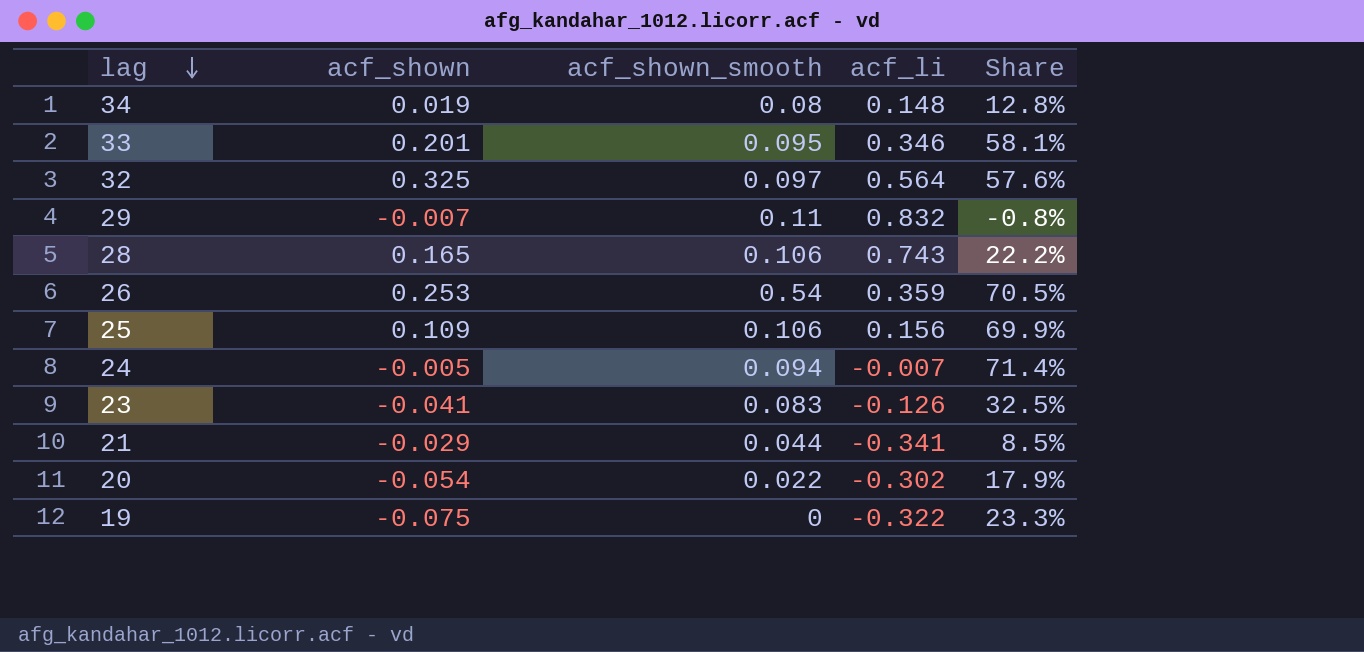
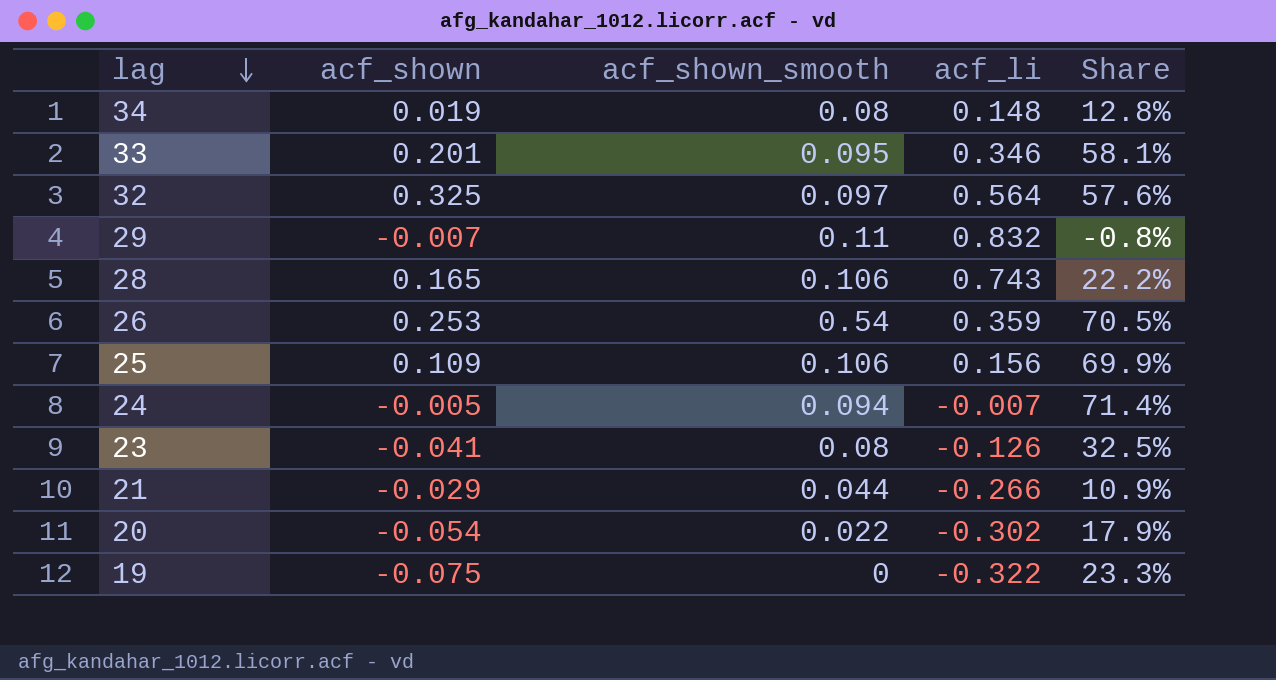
23 | acf_shown_smooth: 0.083 -> 0.08
21 | acf_li: -0.341 -> -0.266
21 | Share: 8.5% -> 10.9%

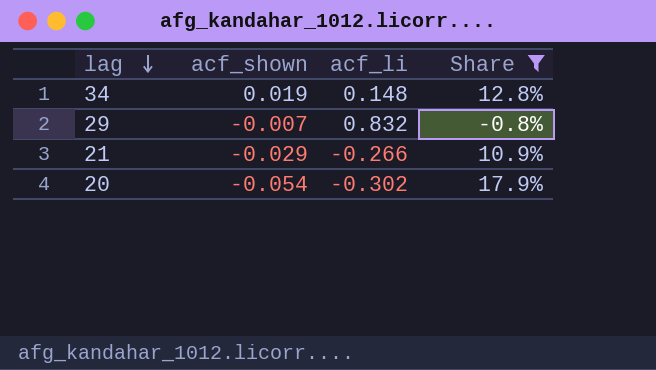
filter: none -> Share <= 17.9%
column acf_shown_smooth | position: 3 -> none

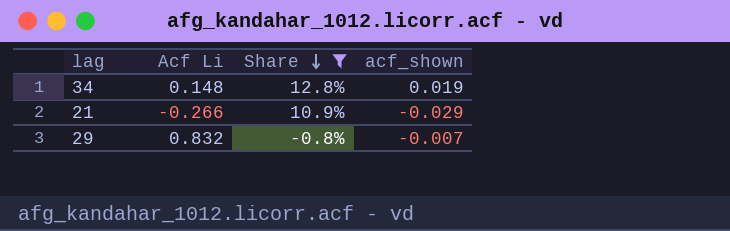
row order: lag descending -> Share descending
column name: acf_li -> Acf Li
column acf_shown | position: 2 -> 4
row 20: -0.054 | -0.302 | 17.9% -> none

